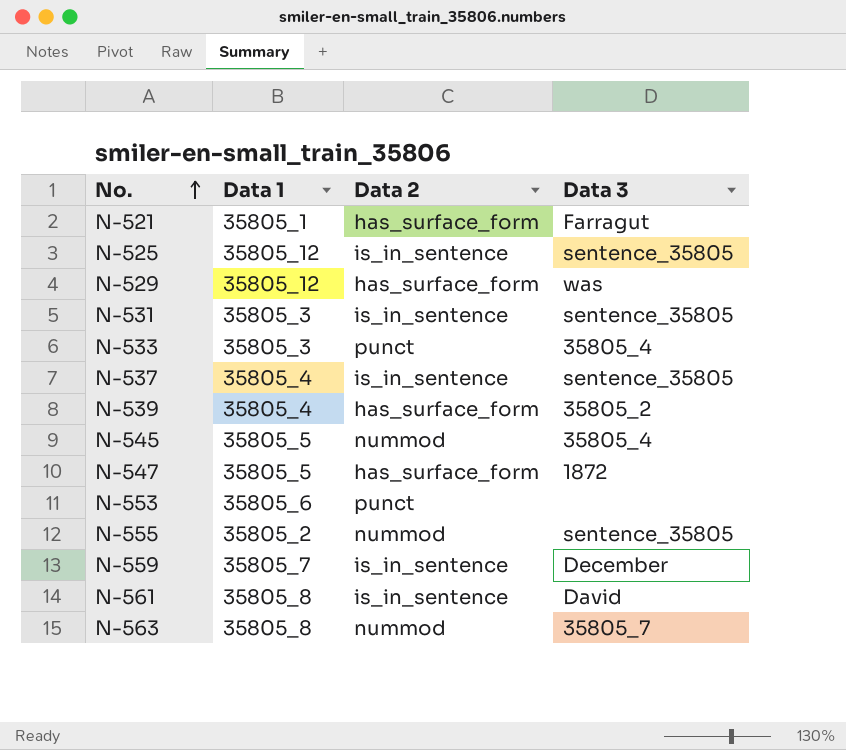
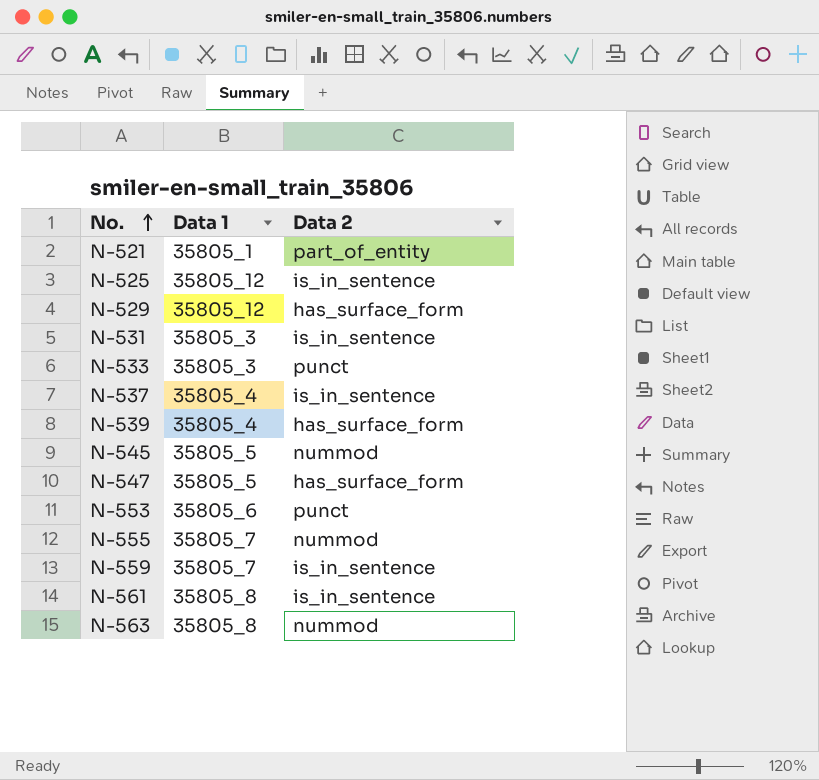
column Data 3 | position: 4 -> none
N-521 | Data 2: has_surface_form -> part_of_entity
N-555 | Data 1: 35805_2 -> 35805_7

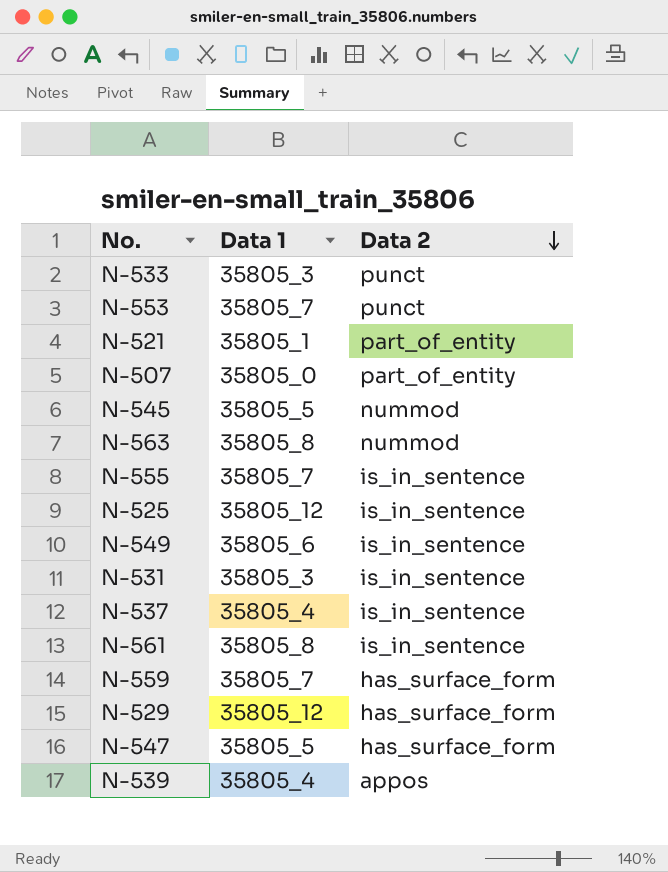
row order: No. ascending -> Data 2 descending
N-553 | Data 1: 35805_6 -> 35805_7
row N-507: none -> 35805_0 | part_of_entity
N-555 | Data 2: nummod -> is_in_sentence
row N-549: none -> 35805_6 | is_in_sentence
N-559 | Data 2: is_in_sentence -> has_surface_form
N-539 | Data 2: has_surface_form -> appos

